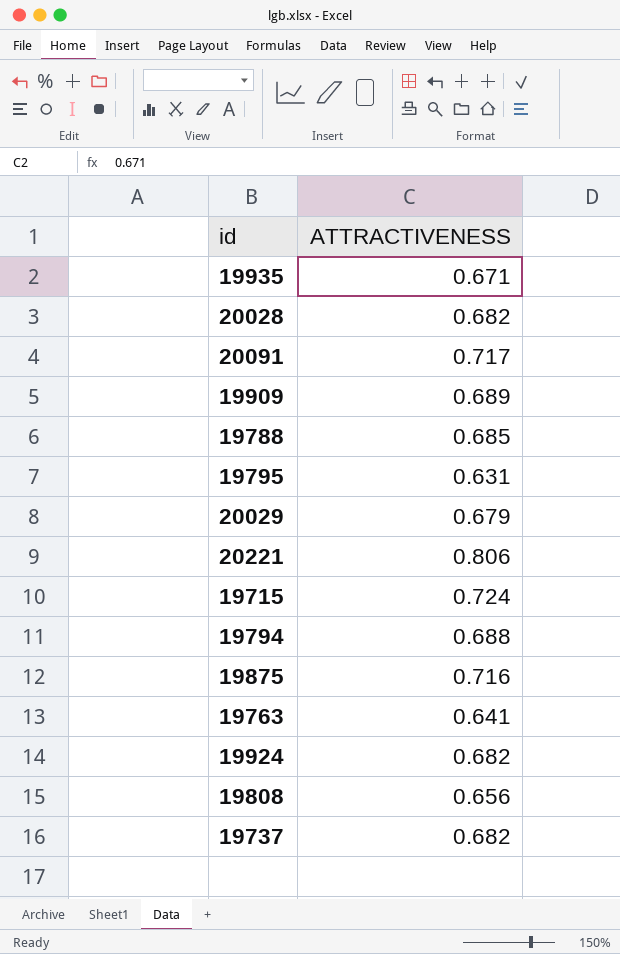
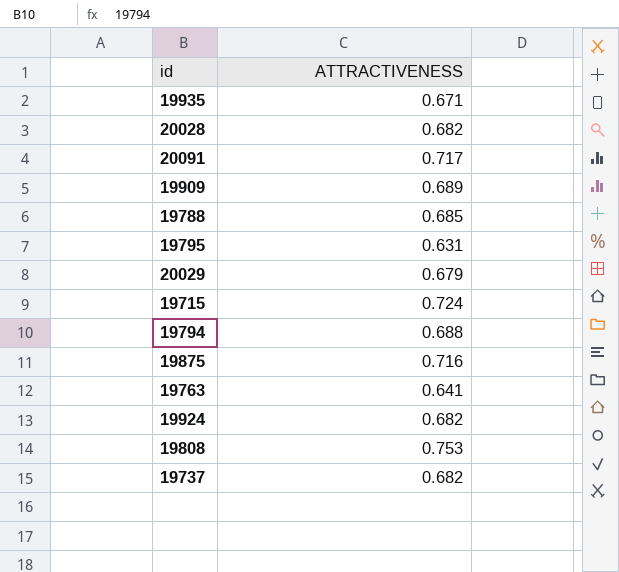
row 20221: 0.806 -> none
19808 | ATTRACTIVENESS: 0.656 -> 0.753

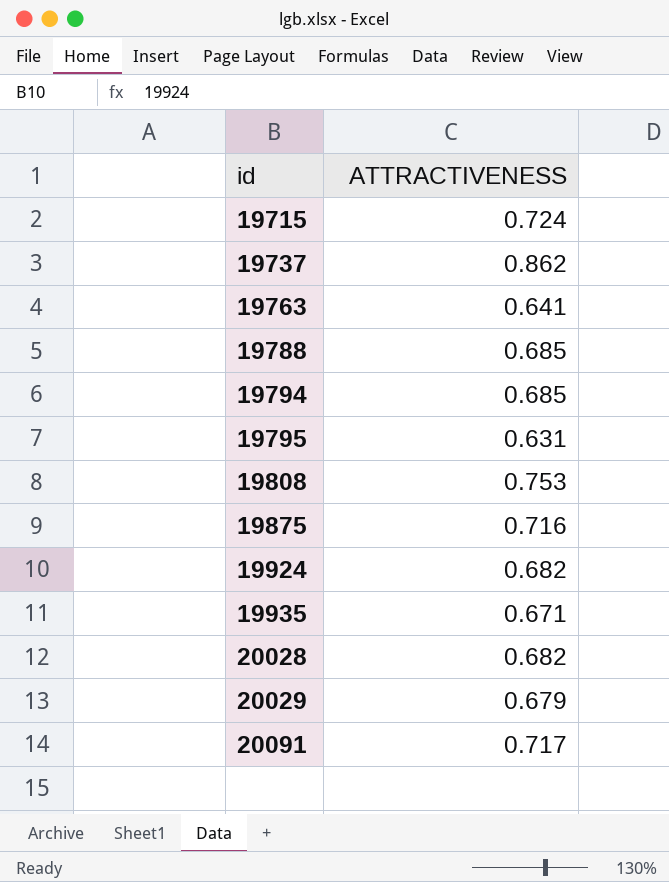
row order: none -> id ascending
row 19909: 0.689 -> none
19737 | ATTRACTIVENESS: 0.682 -> 0.862
19794 | ATTRACTIVENESS: 0.688 -> 0.685

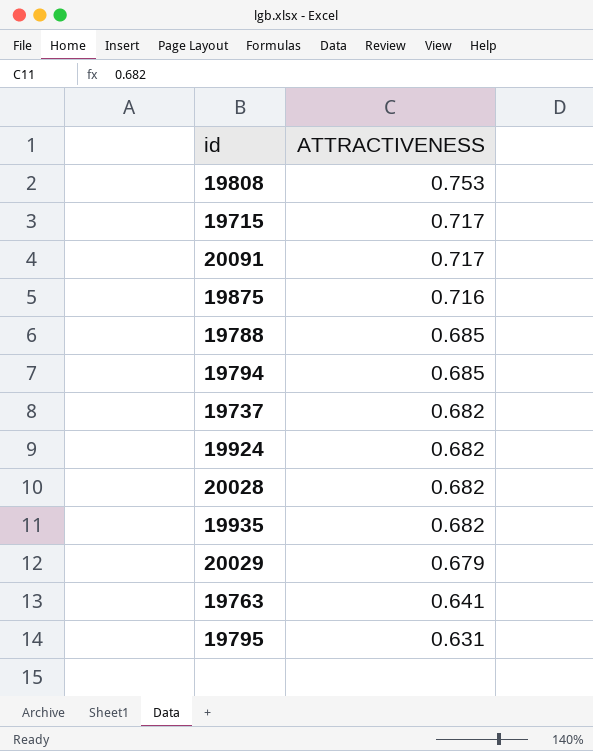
row order: id ascending -> ATTRACTIVENESS descending
19715 | ATTRACTIVENESS: 0.724 -> 0.717
19737 | ATTRACTIVENESS: 0.862 -> 0.682
19935 | ATTRACTIVENESS: 0.671 -> 0.682

